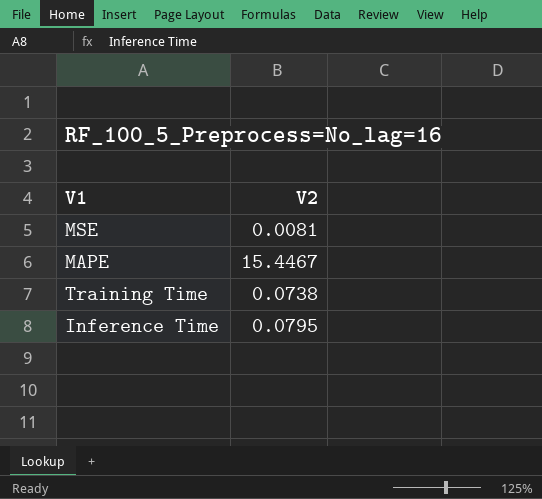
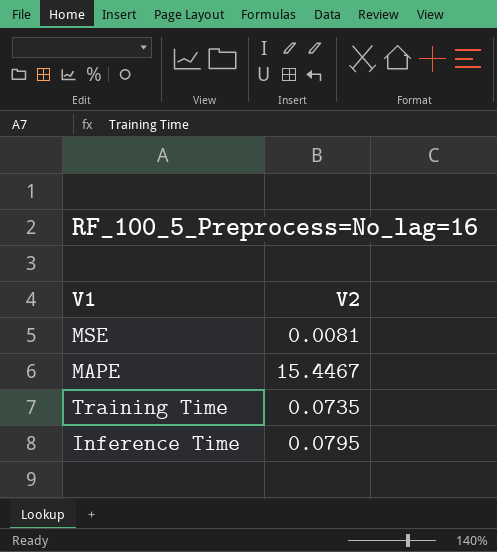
Training Time | V2: 0.0738 -> 0.0735

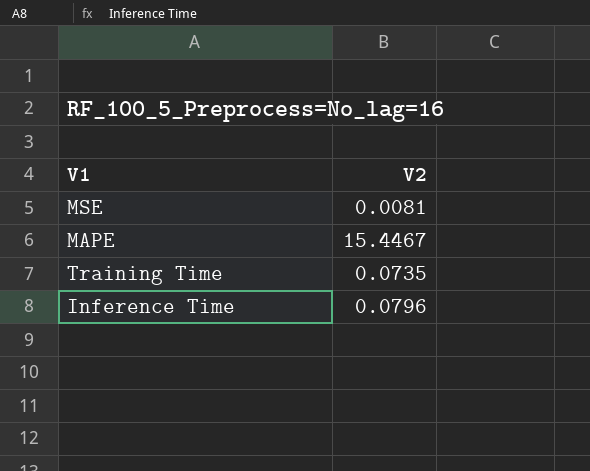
Inference Time | V2: 0.0795 -> 0.0796

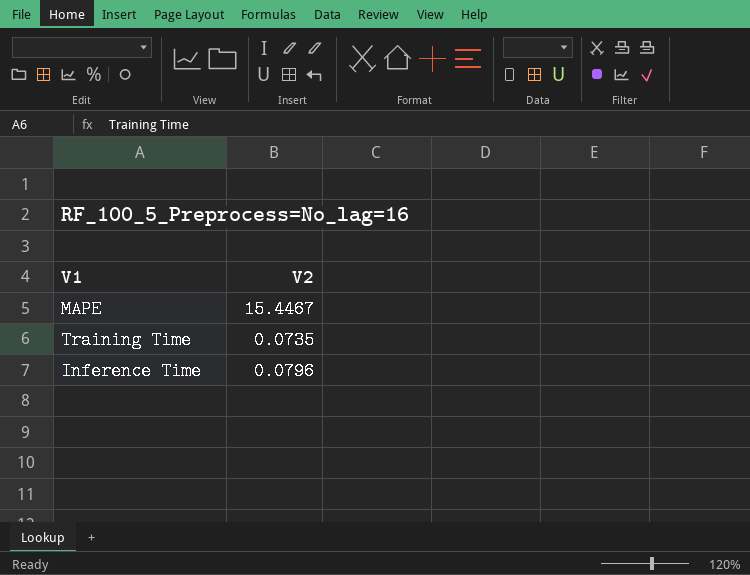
row MSE: 0.0081 -> none

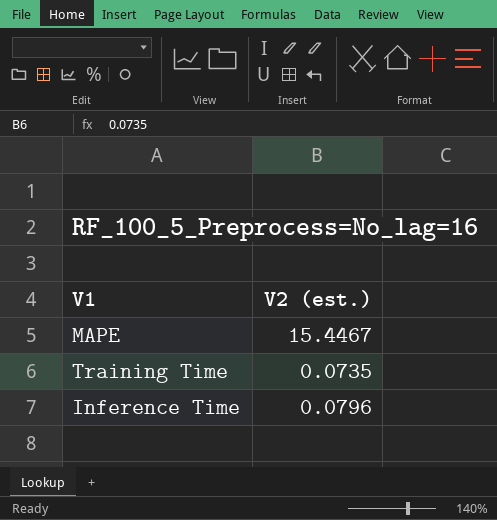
column name: V2 -> V2 (est.)

